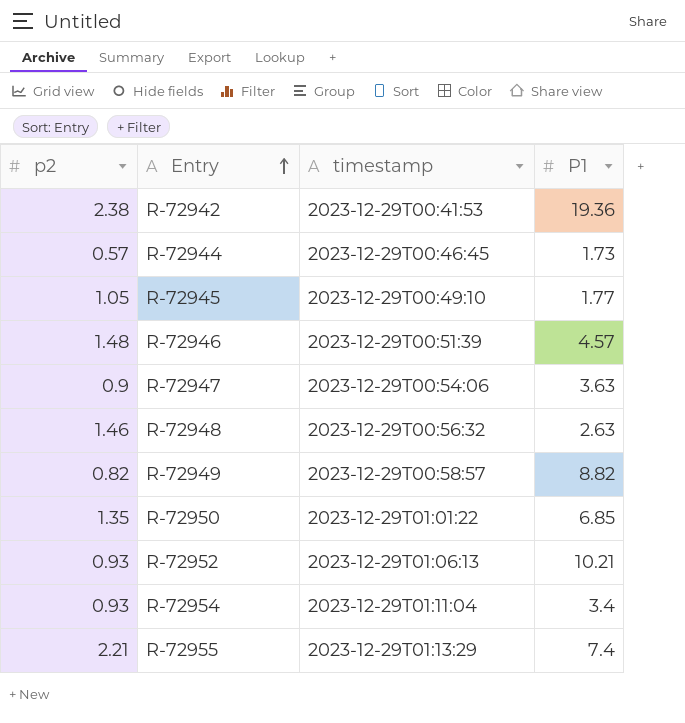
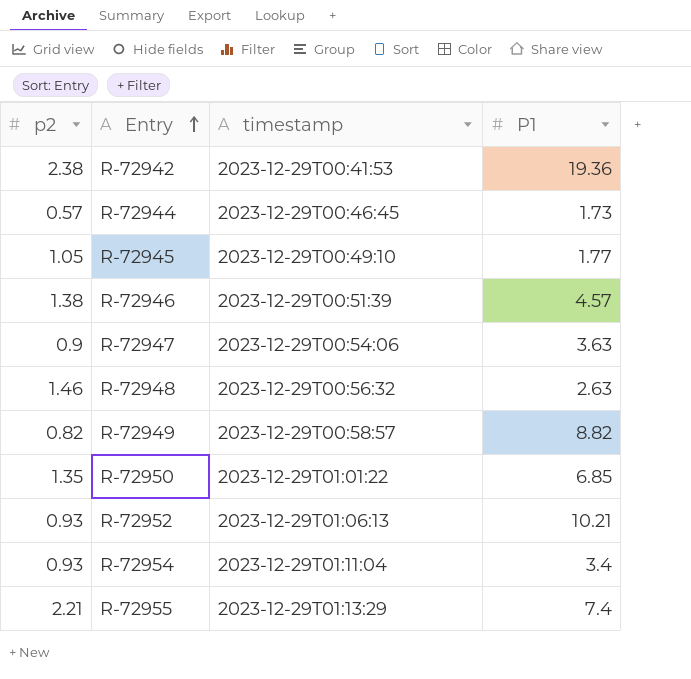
R-72946 | p2: 1.48 -> 1.38

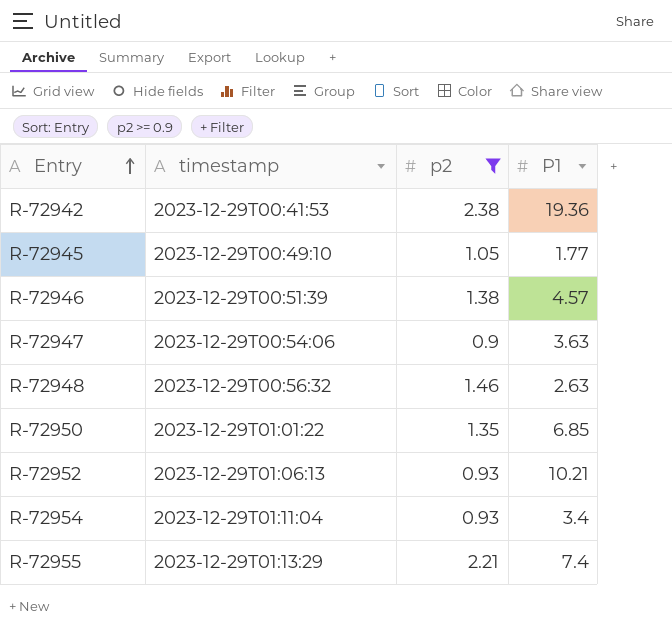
filter: none -> p2 >= 0.9
column p2 | position: 1 -> 3

